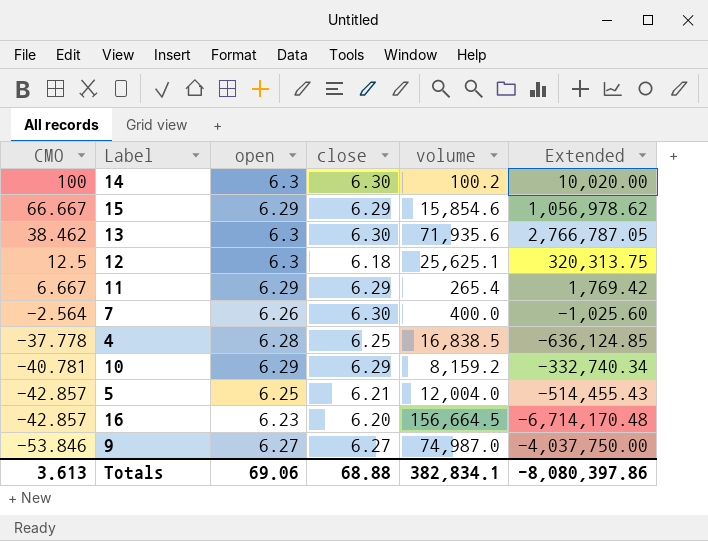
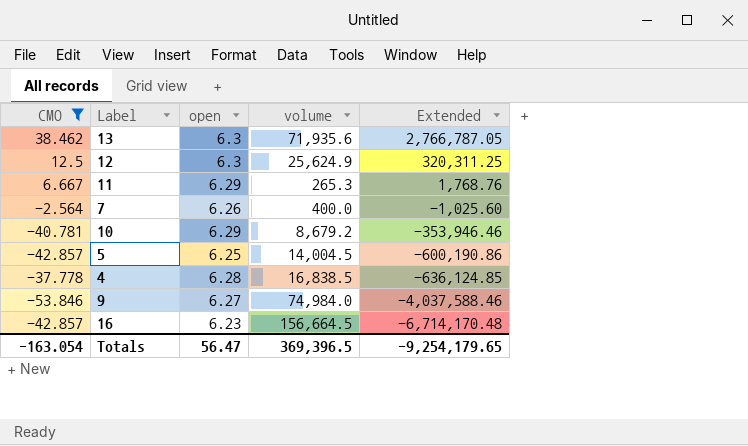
filter: none -> CMO <= 38.462
row order: CMO descending -> Extended descending
column close | position: 4 -> none
12 | volume: 25,625.1 -> 25,624.9
12 | Extended: 320,313.75 -> 320,311.25
11 | volume: 265.4 -> 265.3
11 | Extended: 1,769.42 -> 1,768.76
10 | volume: 8,159.2 -> 8,679.2
10 | Extended: -332,740.34 -> -353,946.46
5 | volume: 12,004.0 -> 14,004.5
5 | Extended: -514,455.43 -> -600,190.86
9 | volume: 74,987.0 -> 74,984.0
9 | Extended: -4,037,750.00 -> -4,037,588.46
Totals | CMO: 3.613 -> -163.054
Totals | open: 69.06 -> 56.47
Totals | volume: 382,834.1 -> 369,396.5
Totals | Extended: -8,080,397.86 -> -9,254,179.65

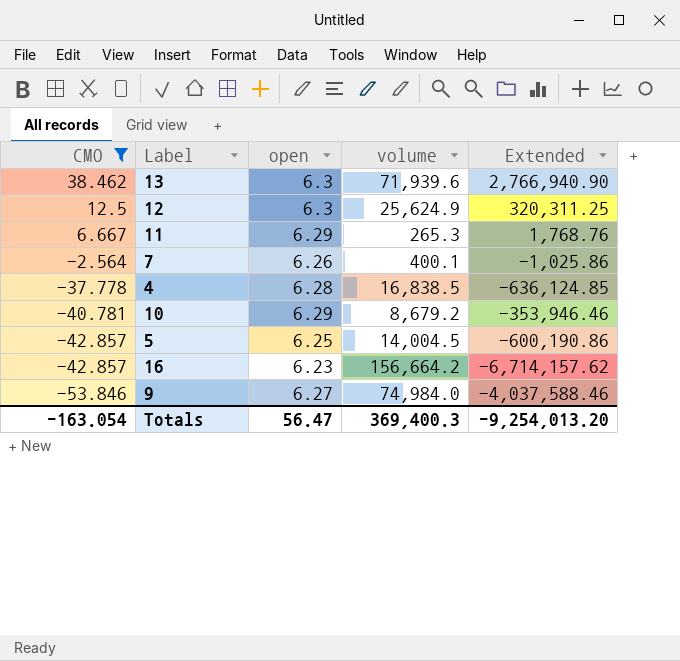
row order: Extended descending -> CMO descending
13 | volume: 71,935.6 -> 71,939.6
13 | Extended: 2,766,787.05 -> 2,766,940.90
7 | volume: 400.0 -> 400.1
7 | Extended: -1,025.60 -> -1,025.86
16 | volume: 156,664.5 -> 156,664.2
16 | Extended: -6,714,170.48 -> -6,714,157.62
Totals | volume: 369,396.5 -> 369,400.3
Totals | Extended: -9,254,179.65 -> -9,254,013.20

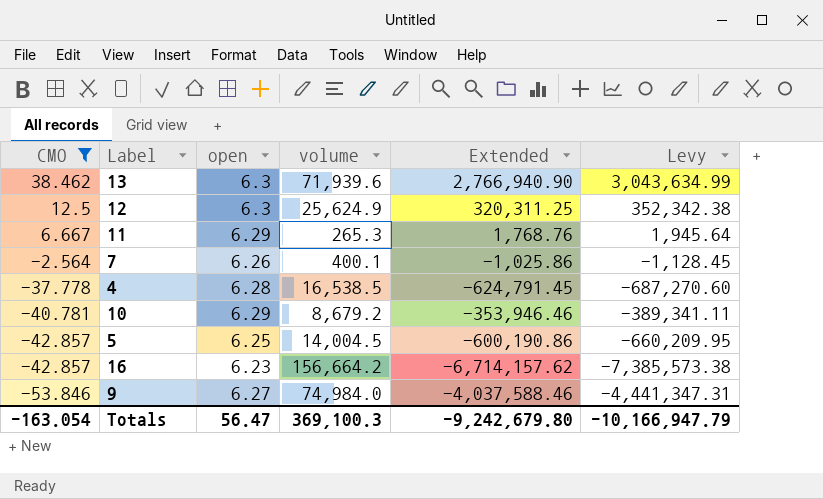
column Levy | formula: none -> [Extended] * 1.1
4 | volume: 16,838.5 -> 16,538.5
4 | Extended: -636,124.85 -> -624,791.45
Totals | volume: 369,400.3 -> 369,100.3
Totals | Extended: -9,254,013.20 -> -9,242,679.80

